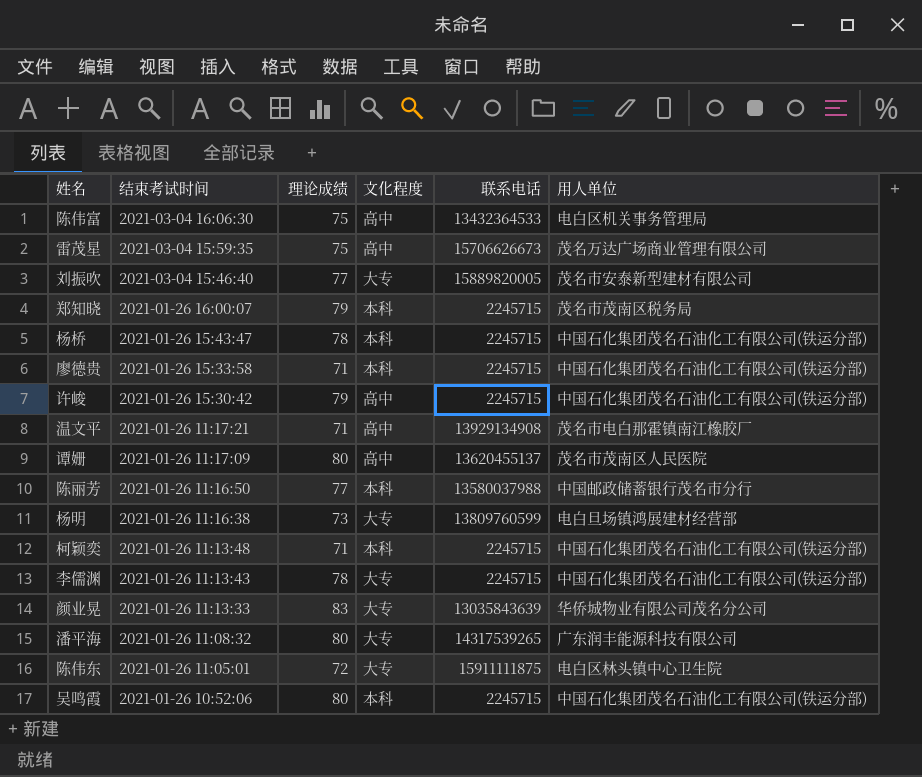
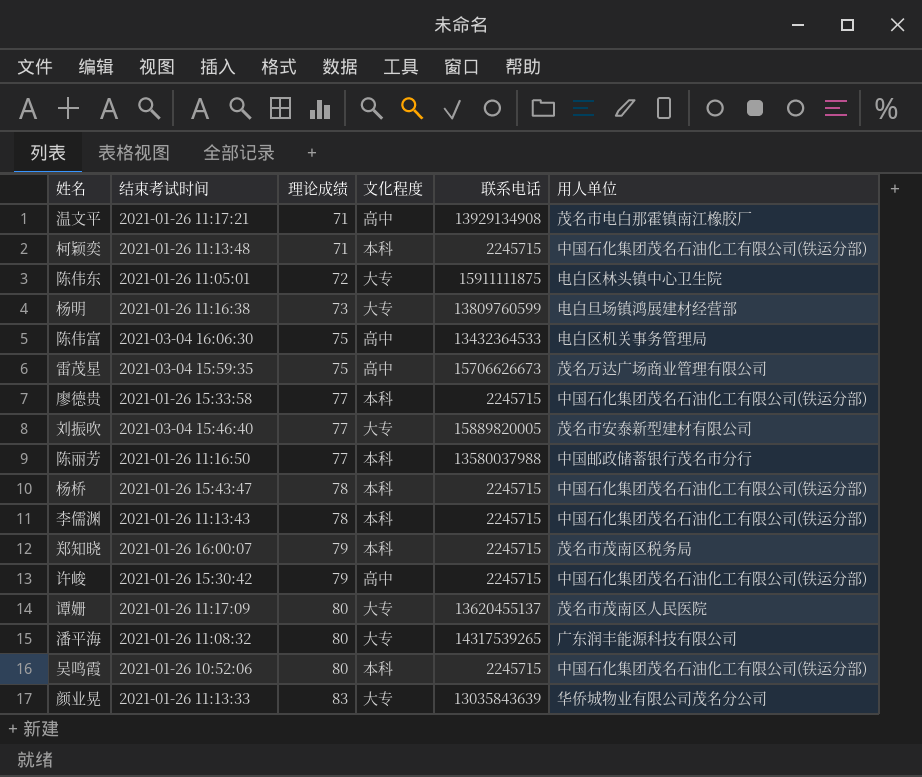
row order: 结束考试时间 descending -> 理论成绩 ascending
廖德贵 | 理论成绩: 71 -> 77
李儒渊 | 文化程度: 大专 -> 本科
谭姗 | 文化程度: 高中 -> 大专

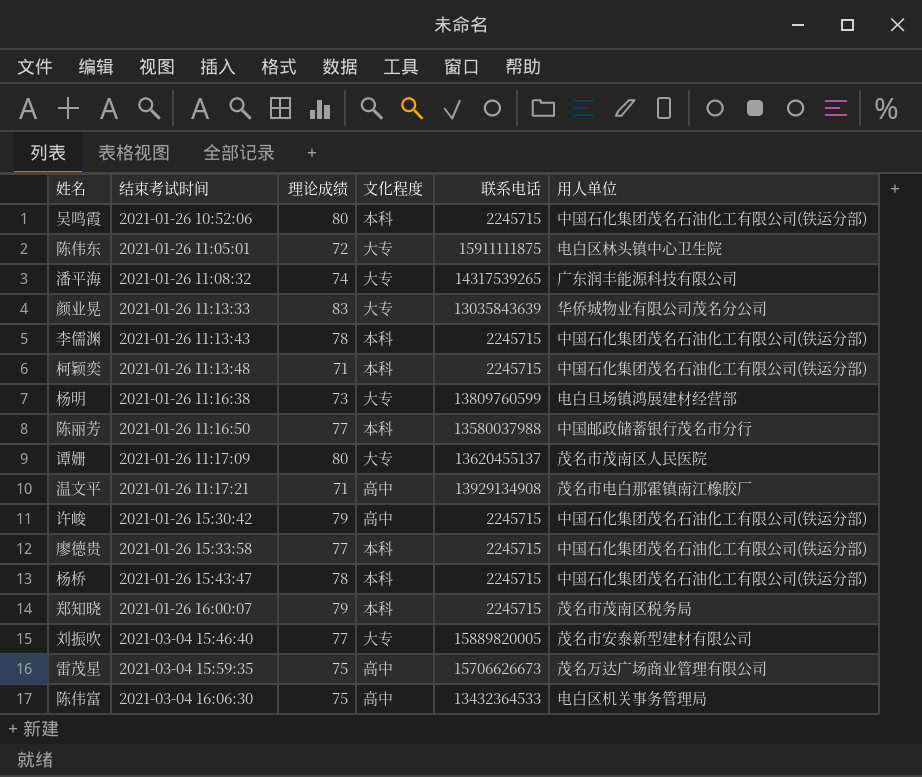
row order: 理论成绩 ascending -> 结束考试时间 ascending
潘平海 | 理论成绩: 80 -> 74

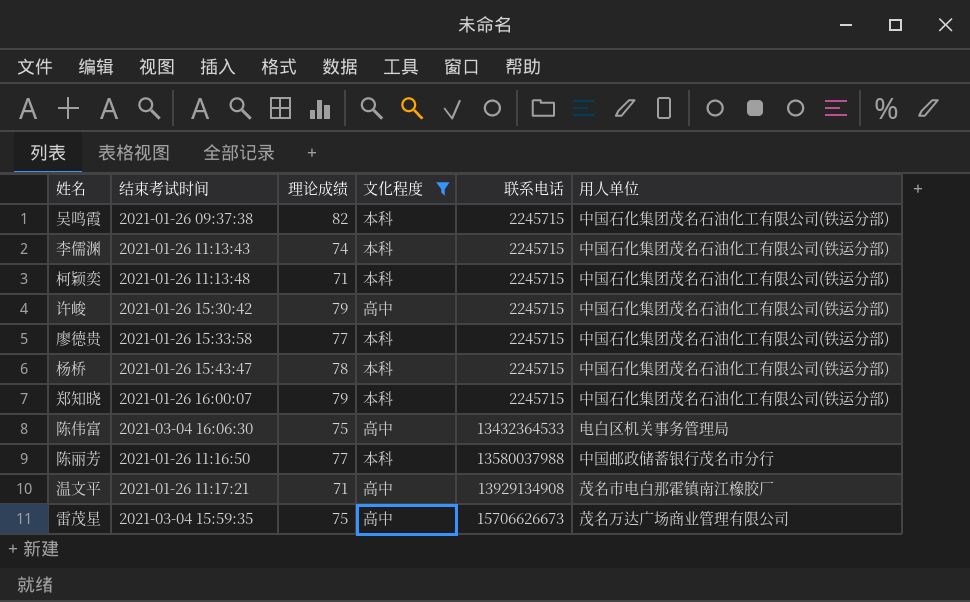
filter: none -> 文化程度 != 大专
row order: 结束考试时间 ascending -> 联系电话 ascending
吴鸣霞 | 结束考试时间: 2021-01-26 10:52:06 -> 2021-01-26 09:37:38
吴鸣霞 | 理论成绩: 80 -> 82
李儒渊 | 理论成绩: 78 -> 74
郑知晓 | 用人单位: 茂名市茂南区税务局 -> 中国石化集团茂名石油化工有限公司(铁运分部)

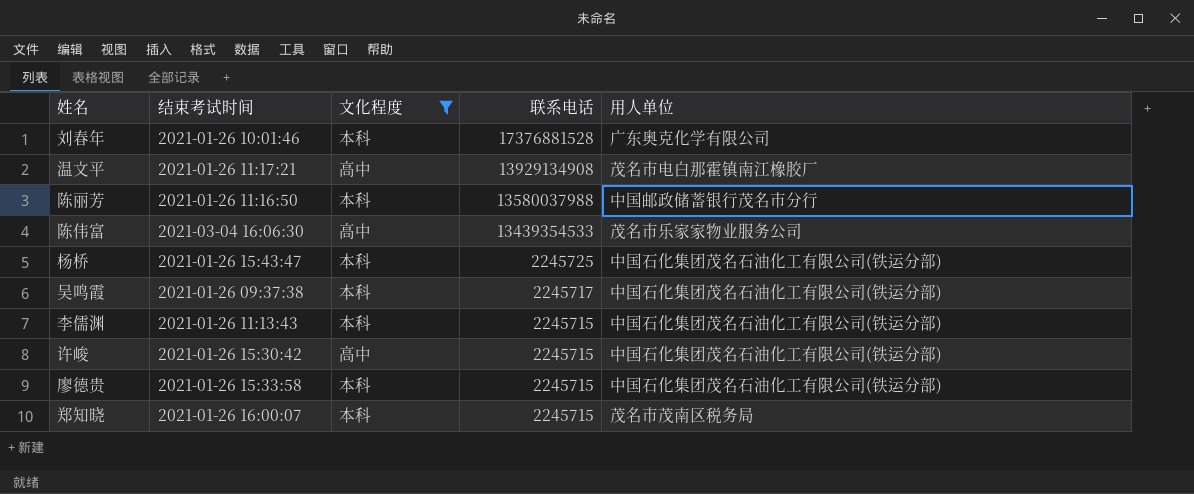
row order: 联系电话 ascending -> 联系电话 descending
column 理论成绩 | position: 3 -> none
row 柯颖奕: 2021-01-26 11:13:48 | 71 | 本科 | 2245715 | 中国石化集团茂名石油化工有限公司(铁运分部) -> none
row 雷茂星: 2021-03-04 15:59:35 | 75 | 高中 | 15706626673 | 茂名万达广场商业管理有限公司 -> none
row 刘春年: none -> 2021-01-26 10:01:46 | 本科 | 17376881528 | 广东奥克化学有限公司
陈伟富 | 联系电话: 13432364533 -> 13439354533
陈伟富 | 用人单位: 电白区机关事务管理局 -> 茂名市乐家家物业服务公司
杨桥 | 联系电话: 2245715 -> 2245725
吴鸣霞 | 联系电话: 2245715 -> 2245717
郑知晓 | 用人单位: 中国石化集团茂名石油化工有限公司(铁运分部) -> 茂名市茂南区税务局

